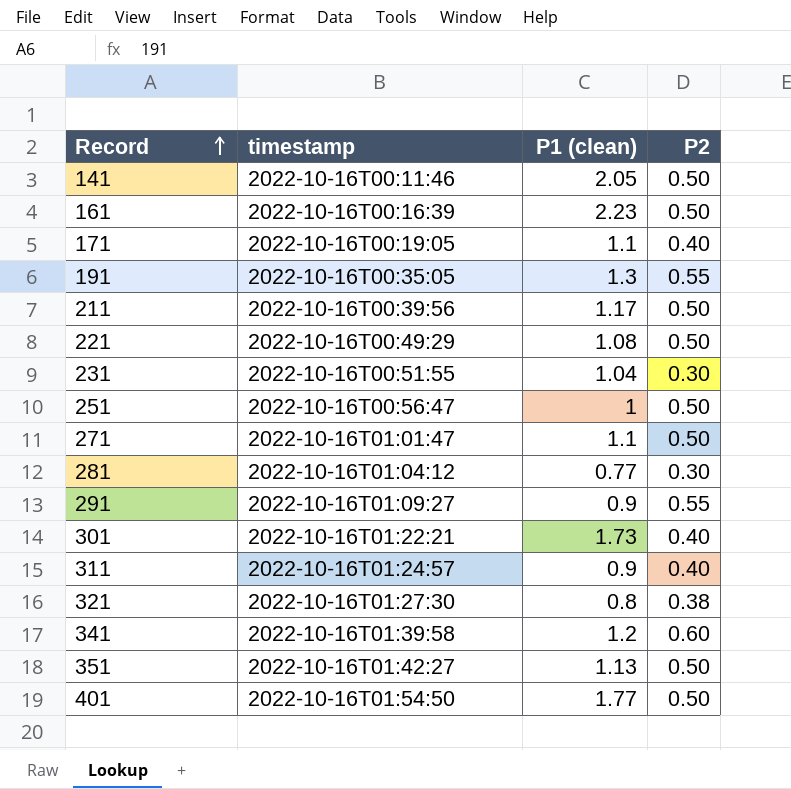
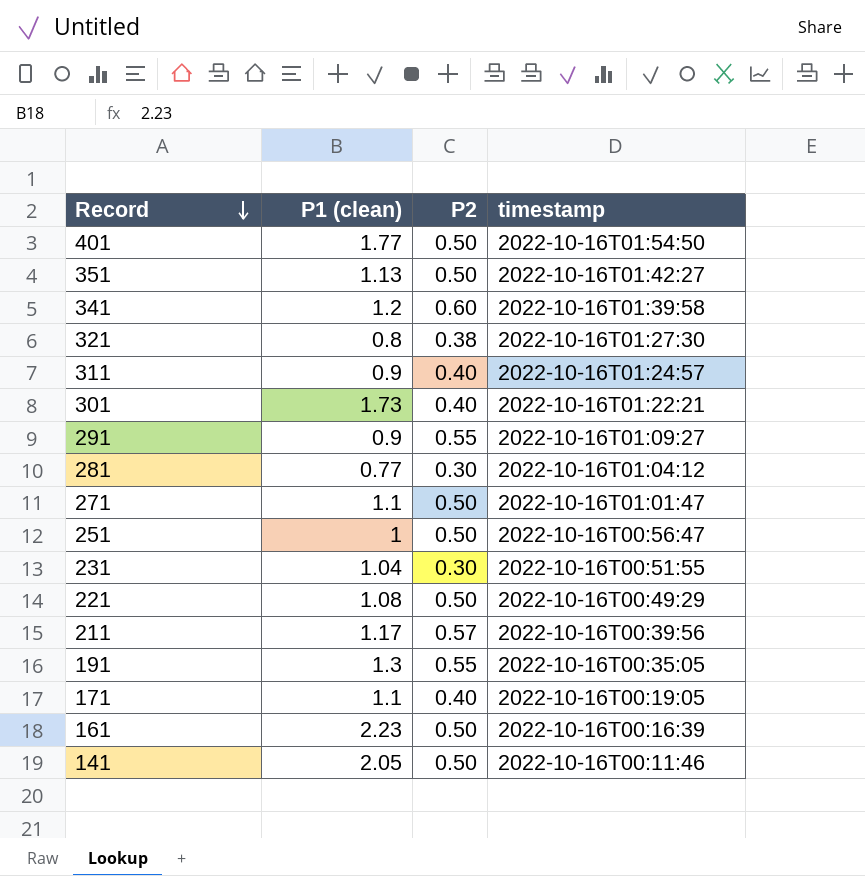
row order: Record ascending -> Record descending
column timestamp | position: 2 -> 4
211 | P2: 0.50 -> 0.57

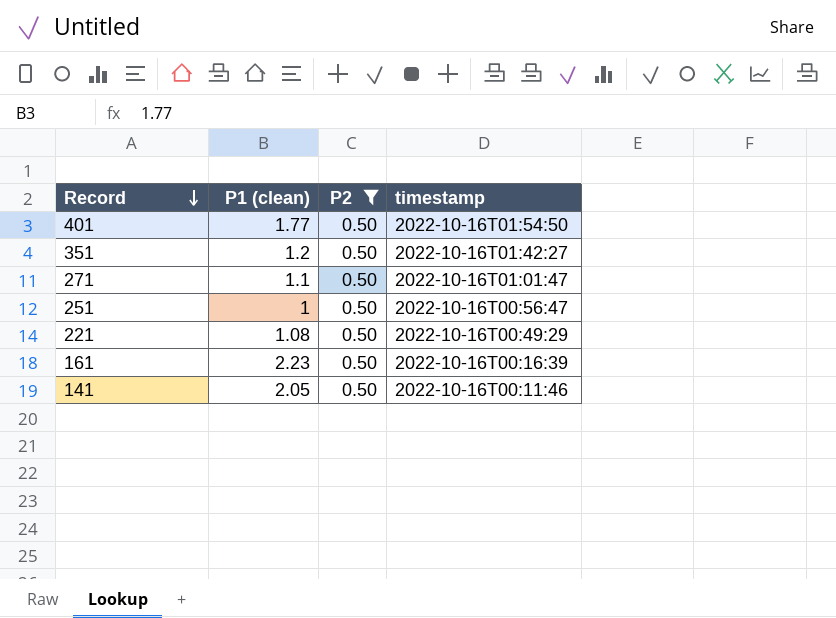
filter: none -> P2 = 0.50
351 | P1 (clean): 1.13 -> 1.2

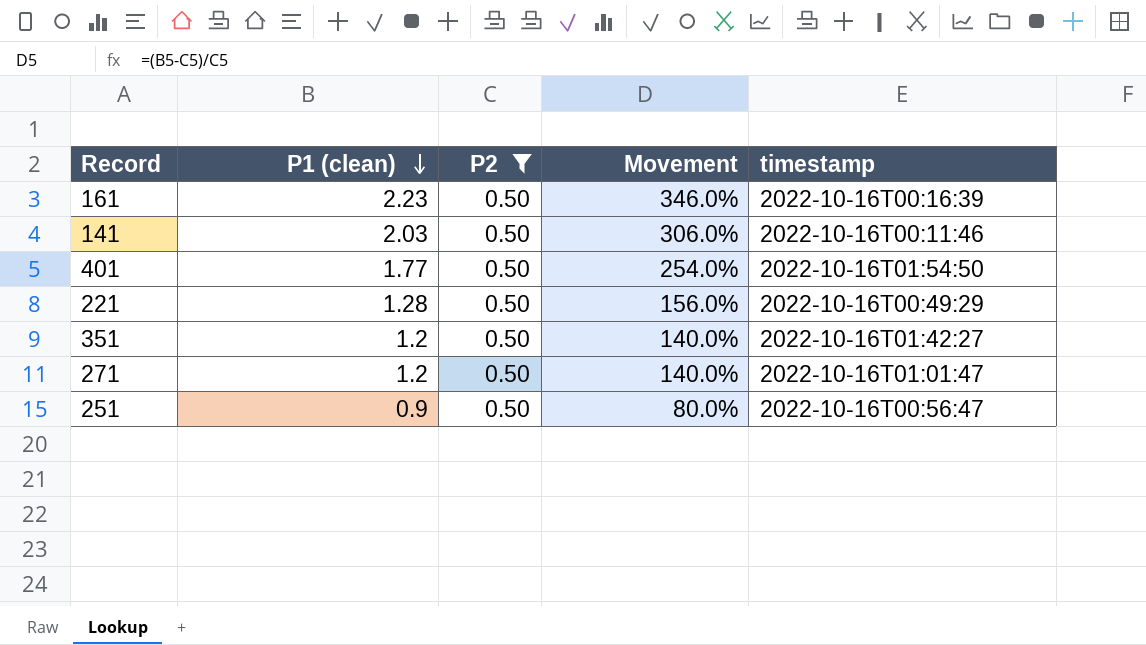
row order: Record descending -> P1 (clean) descending
column Movement | formula: none -> ([P1 (clean)] - [P2]) / [P2]
141 | P1 (clean): 2.05 -> 2.03
221 | P1 (clean): 1.08 -> 1.28
271 | P1 (clean): 1.1 -> 1.2
251 | P1 (clean): 1 -> 0.9

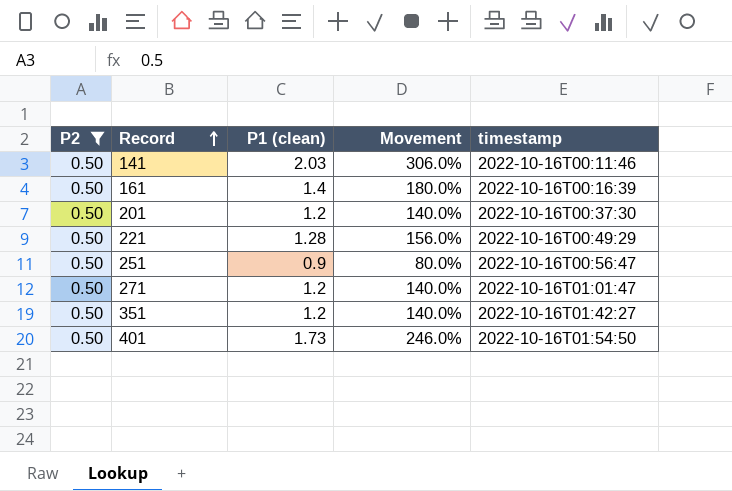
row order: P1 (clean) descending -> Record ascending
column P2 | position: 3 -> 1
161 | P1 (clean): 2.23 -> 1.4
161 | Movement: 346.0% -> 180.0%
row 201: none -> 0.50 | 1.2 | 140.0% | 2022-10-16T00:37:30
401 | P1 (clean): 1.77 -> 1.73
401 | Movement: 254.0% -> 246.0%

